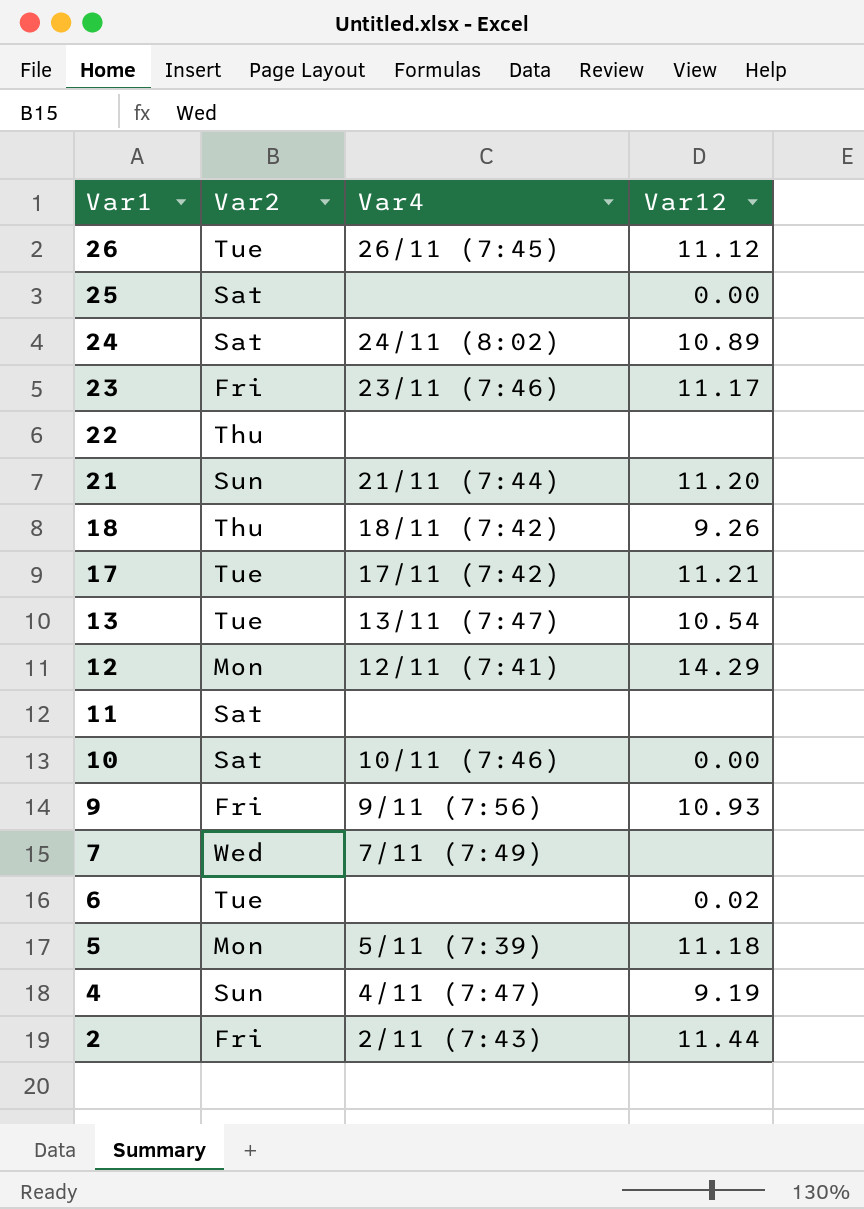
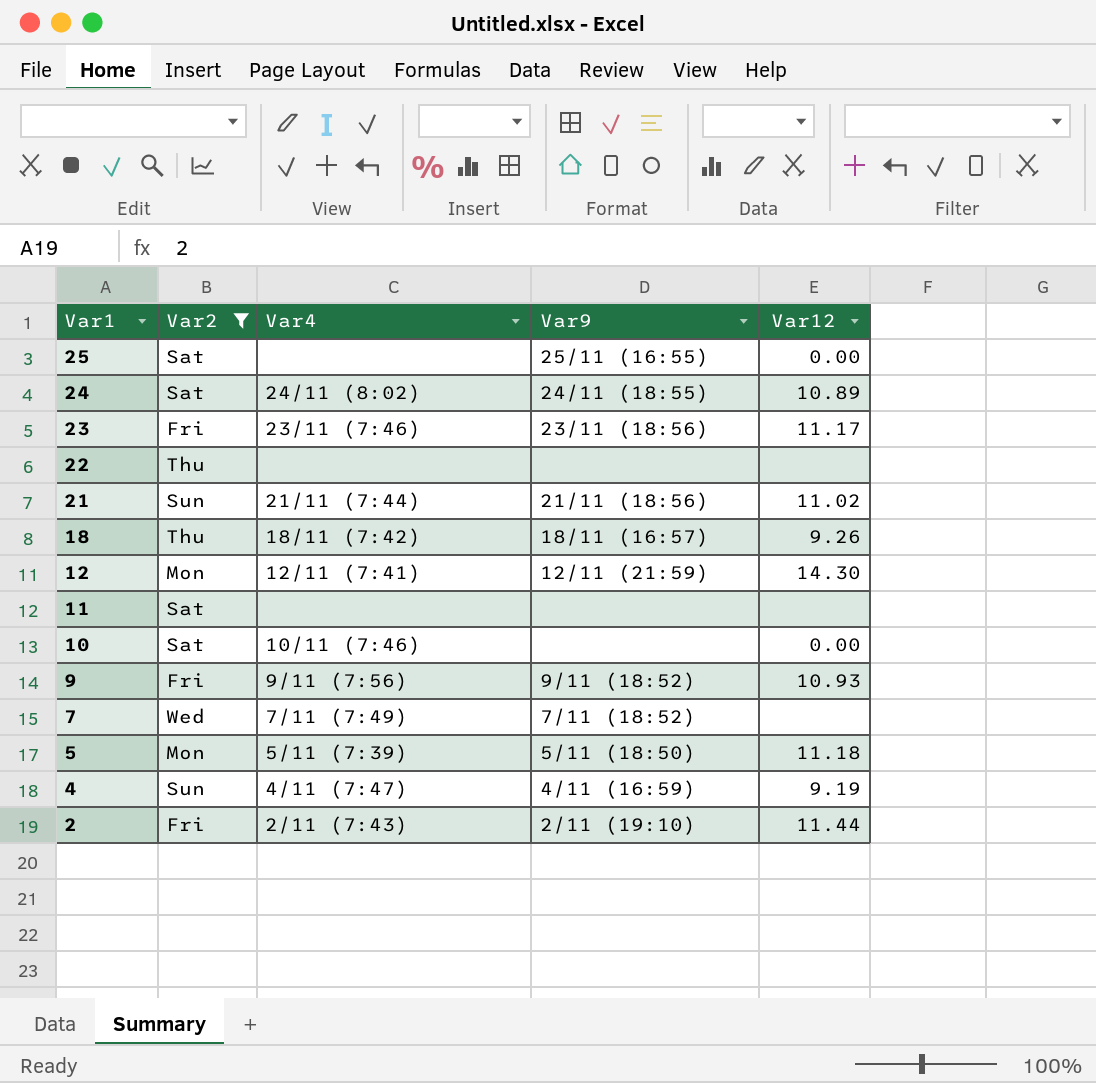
filter: none -> Var2 != Tue
column Var9 | position: none -> 4
21 | Var12: 11.20 -> 11.02
12 | Var12: 14.29 -> 14.30

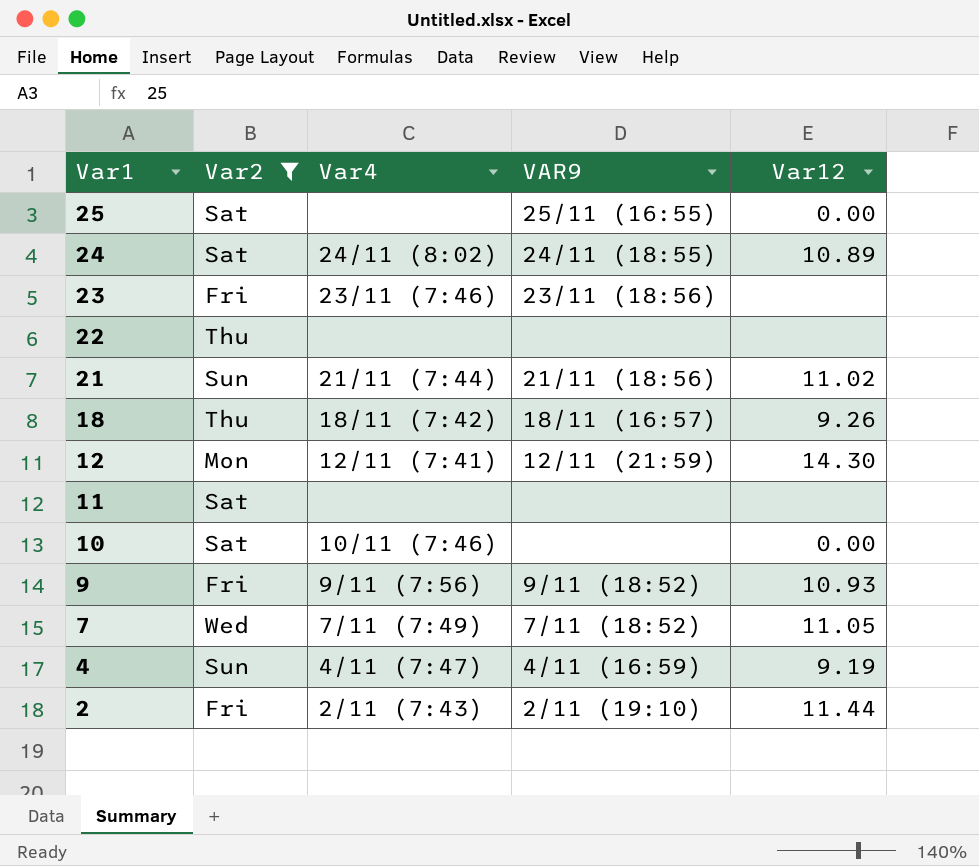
column name: Var9 -> VAR9
row 5: Mon | 5/11 (7:39) | 5/11 (18:50) | 11.18 -> none
23 | Var12: 11.17 -> none
7 | Var12: none -> 11.05

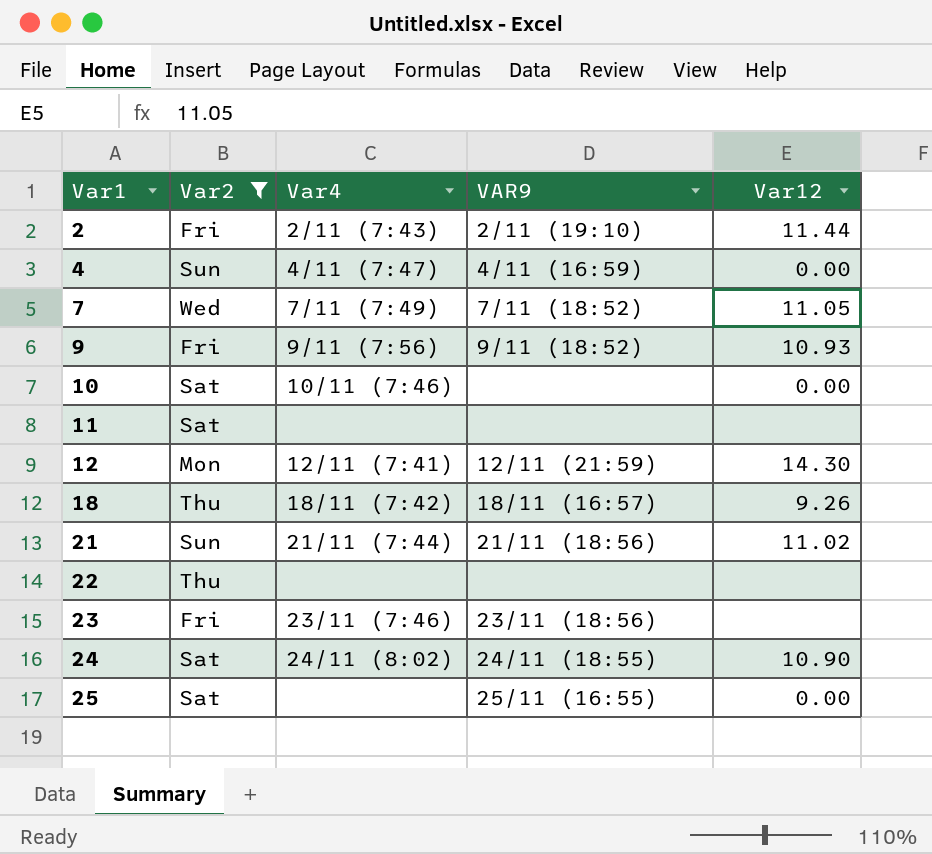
row order: Var1 descending -> Var1 ascending
4 | Var12: 9.19 -> 0.00
24 | Var12: 10.89 -> 10.90

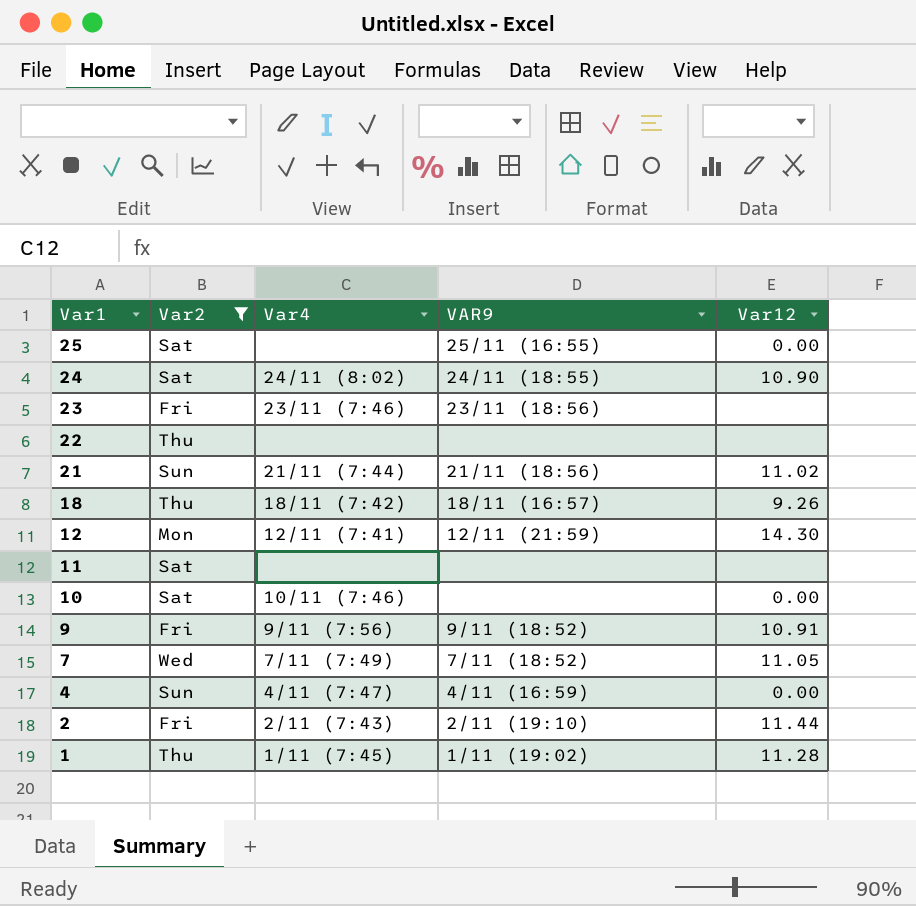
row order: Var1 ascending -> Var1 descending
9 | Var12: 10.93 -> 10.91
row 1: none -> Thu | 1/11 (7:45) | 1/11 (19:02) | 11.28

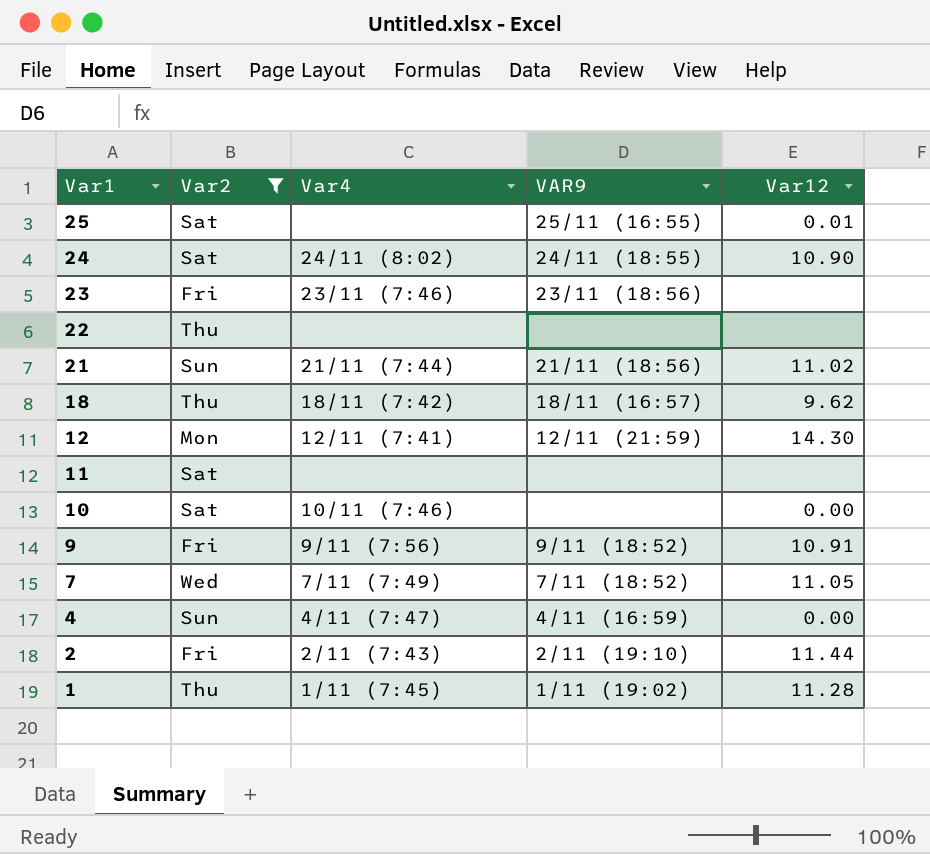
25 | Var12: 0.00 -> 0.01
18 | Var12: 9.26 -> 9.62

